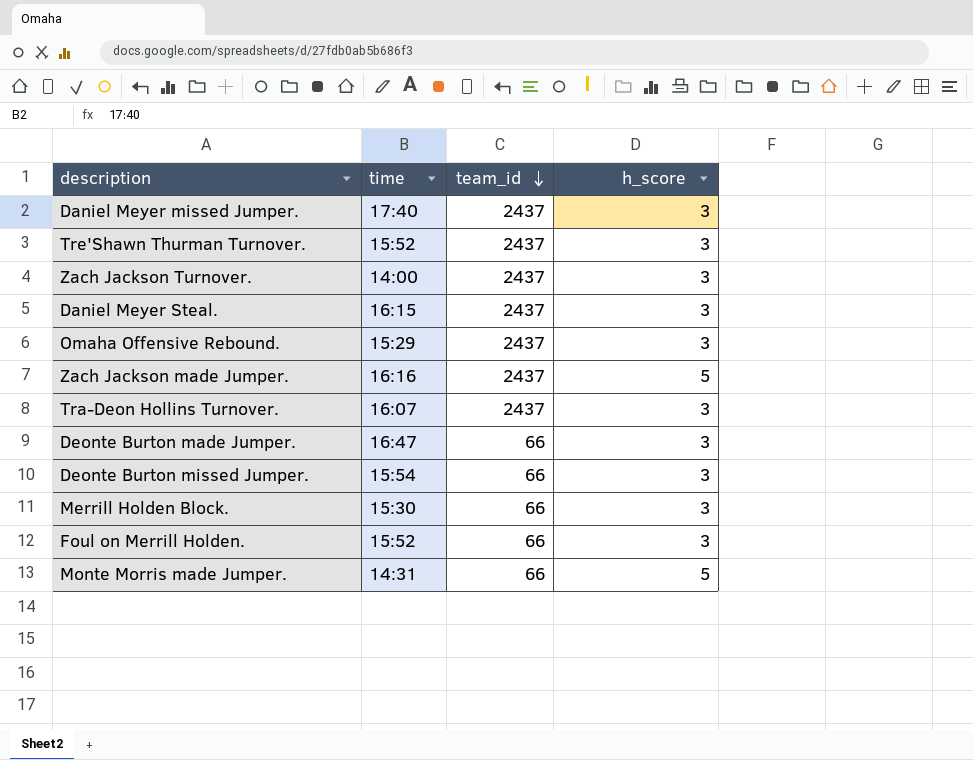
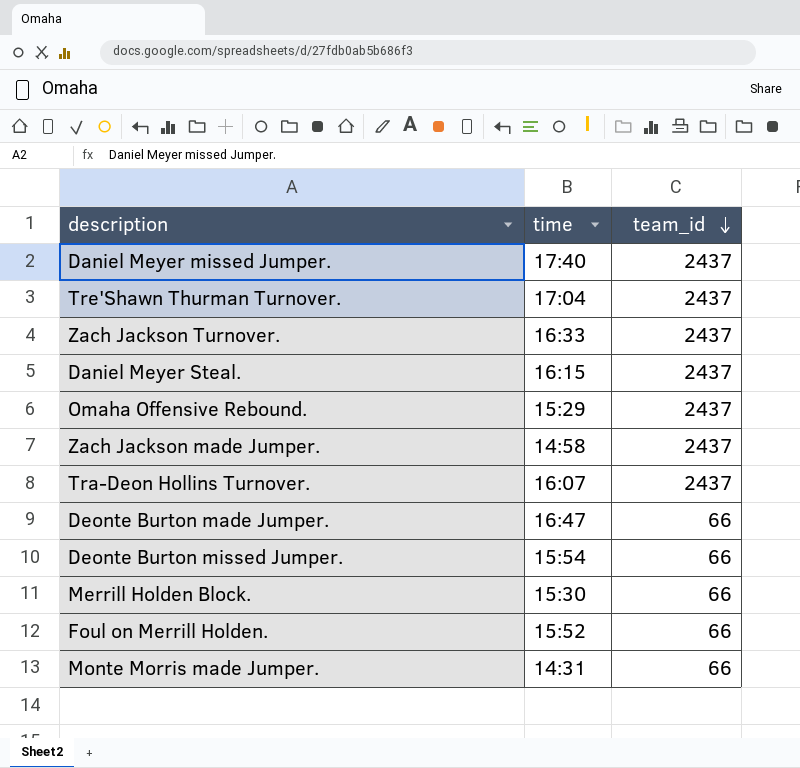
column h_score | position: 4 -> none
Tre'Shawn Thurman Turnover. | time: 15:52 -> 17:04
Zach Jackson Turnover. | time: 14:00 -> 16:33
Zach Jackson made Jumper. | time: 16:16 -> 14:58

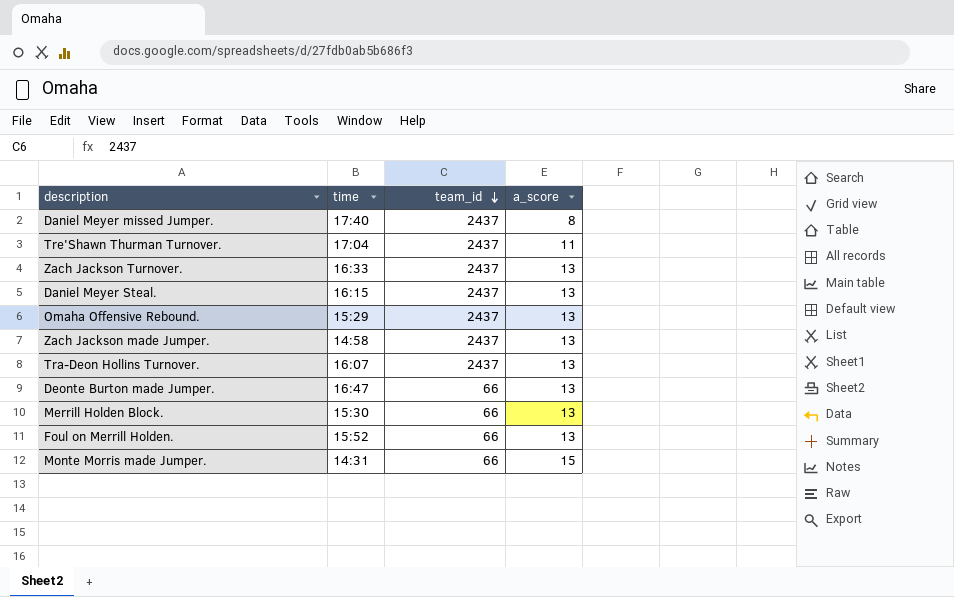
column a_score | position: none -> 4
row Deonte Burton missed Jumper.: 15:54 | 66 -> none

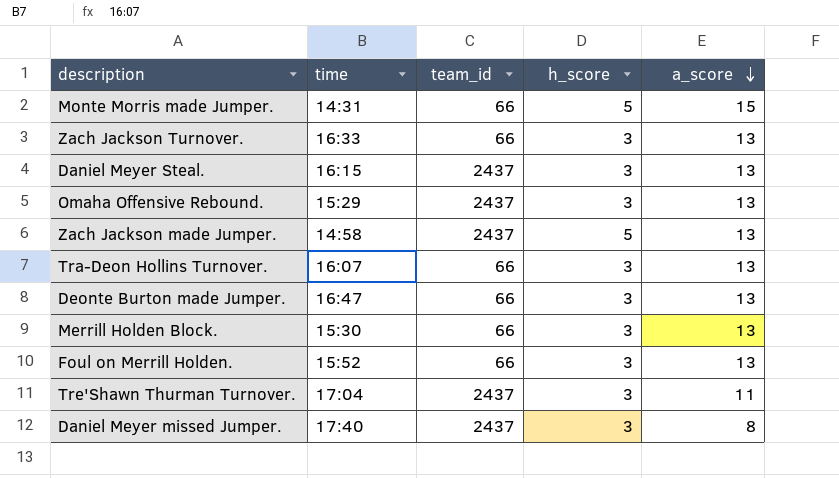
row order: team_id descending -> a_score descending
column h_score | position: none -> 4
Zach Jackson Turnover. | team_id: 2437 -> 66
Tra-Deon Hollins Turnover. | team_id: 2437 -> 66

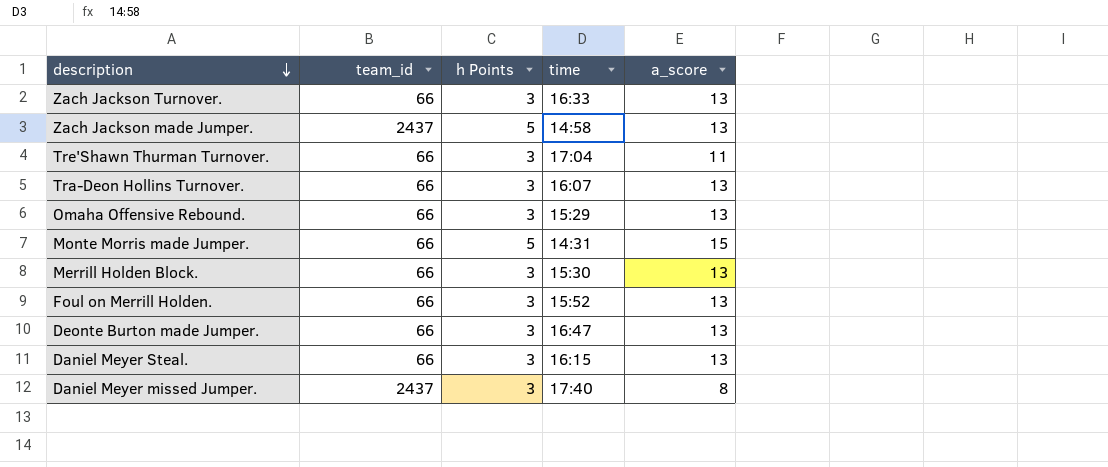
row order: a_score descending -> description descending
column name: h_score -> h Points
column time | position: 2 -> 4
Tre'Shawn Thurman Turnover. | team_id: 2437 -> 66
Omaha Offensive Rebound. | team_id: 2437 -> 66
Daniel Meyer Steal. | team_id: 2437 -> 66

